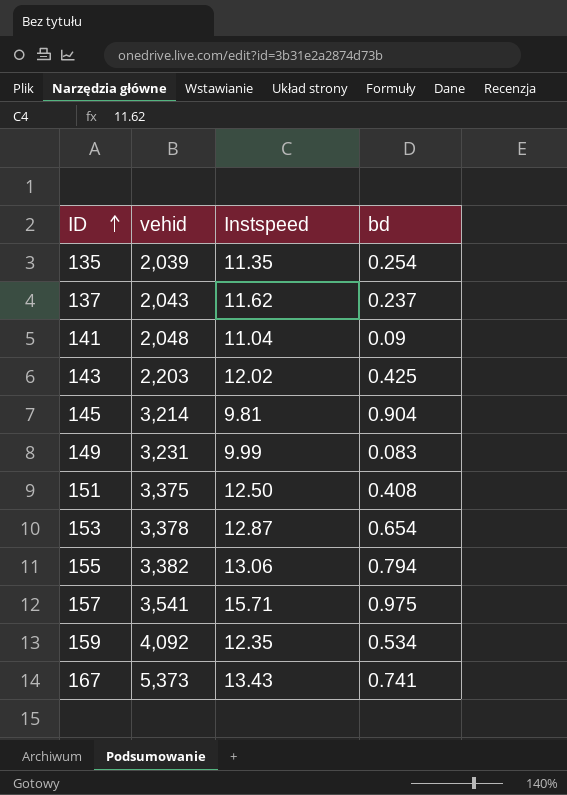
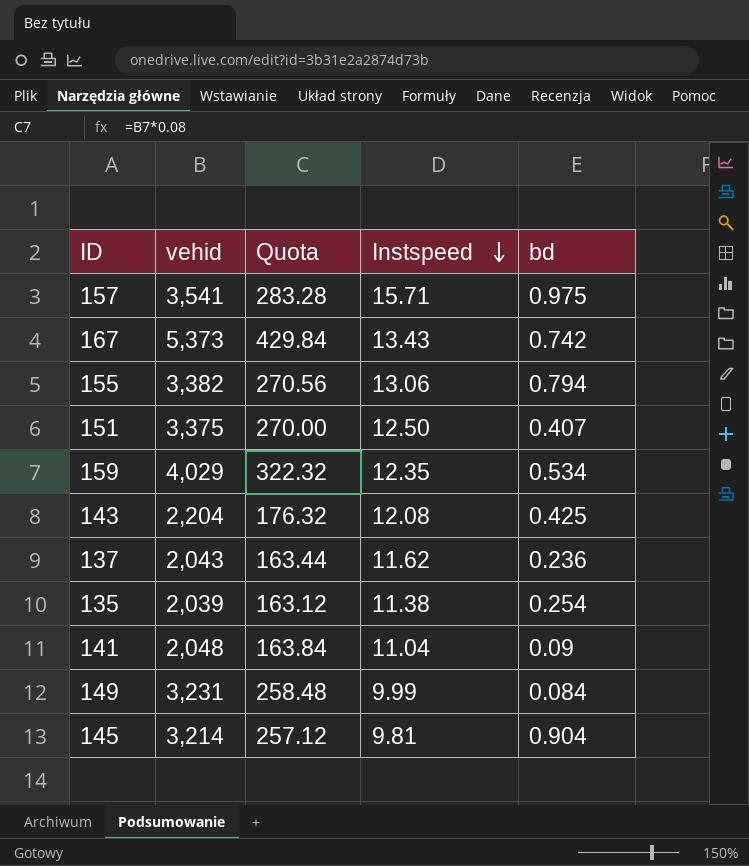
row order: ID ascending -> Instspeed descending
column Quota | formula: none -> [vehid] * 0.08
row 153: 3,378 | 12.87 | 0.654 -> none
167 | bd: 0.741 -> 0.742
151 | bd: 0.408 -> 0.407
159 | vehid: 4,092 -> 4,029
143 | vehid: 2,203 -> 2,204
143 | Instspeed: 12.02 -> 12.08
137 | bd: 0.237 -> 0.236
135 | Instspeed: 11.35 -> 11.38
149 | bd: 0.083 -> 0.084

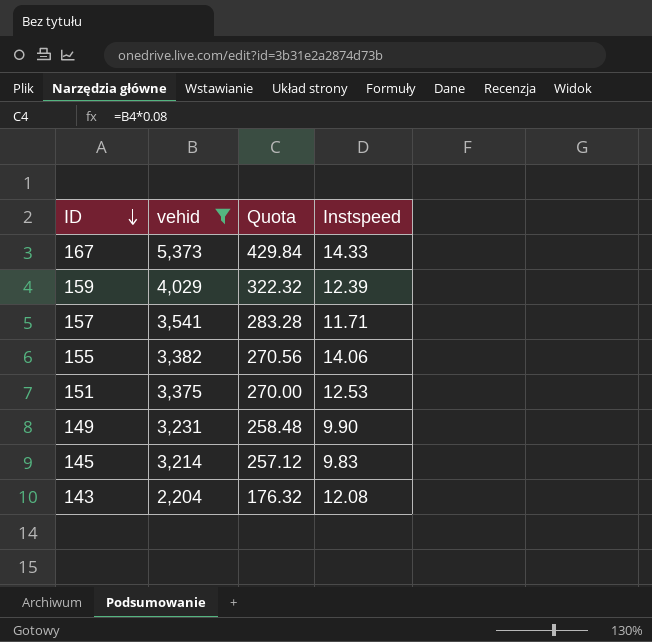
filter: none -> vehid >= 2,204
row order: Instspeed descending -> ID descending
column bd | position: 5 -> none
167 | Instspeed: 13.43 -> 14.33
159 | Instspeed: 12.35 -> 12.39
157 | Instspeed: 15.71 -> 11.71
155 | Instspeed: 13.06 -> 14.06
151 | Instspeed: 12.50 -> 12.53
149 | Instspeed: 9.99 -> 9.90
145 | Instspeed: 9.81 -> 9.83

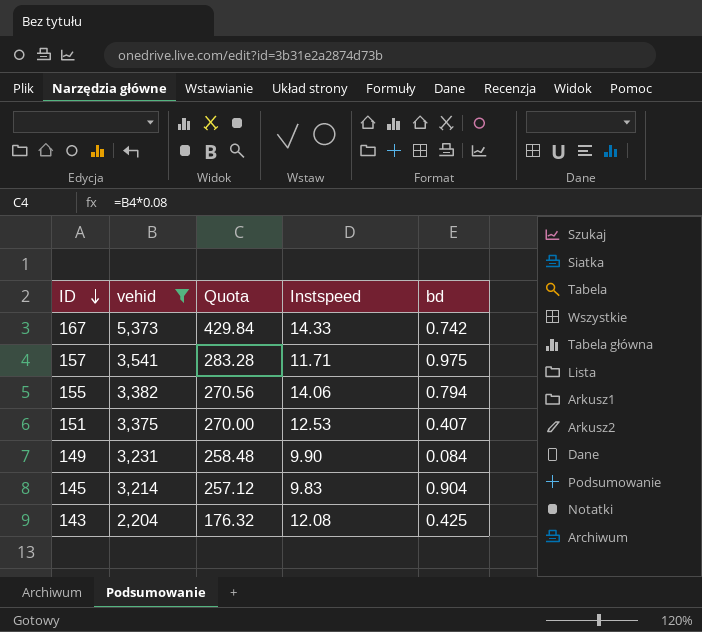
column bd | position: none -> 5
row 159: 4,029 | 322.32 | 12.39 -> none

